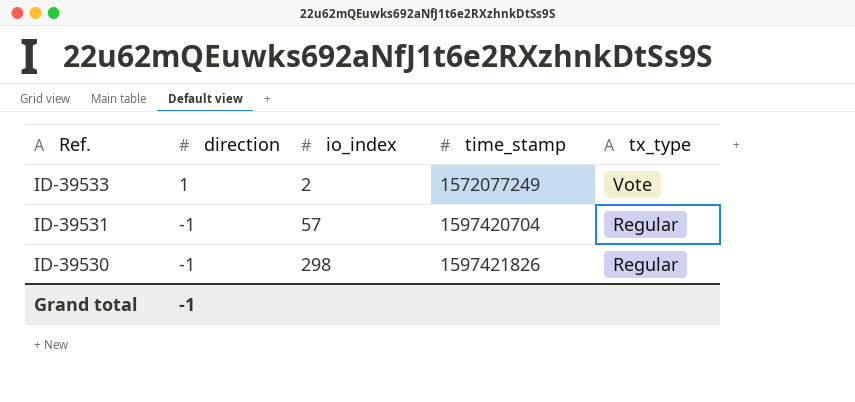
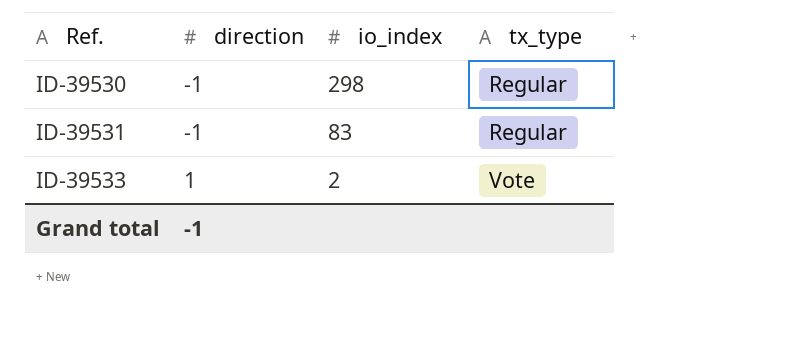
row order: Ref. descending -> Ref. ascending
column time_stamp | position: 4 -> none
ID-39531 | io_index: 57 -> 83

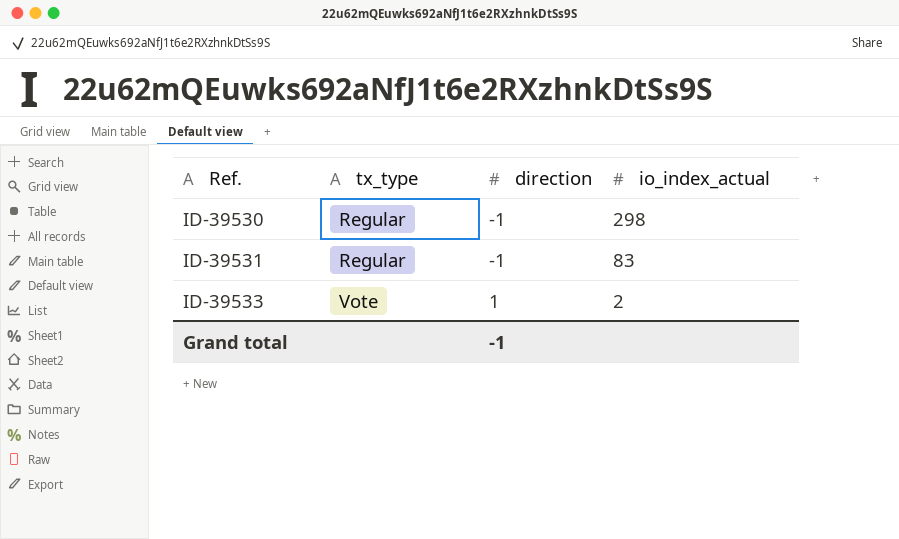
column tx_type | position: 4 -> 2
column name: io_index -> io_index_actual

